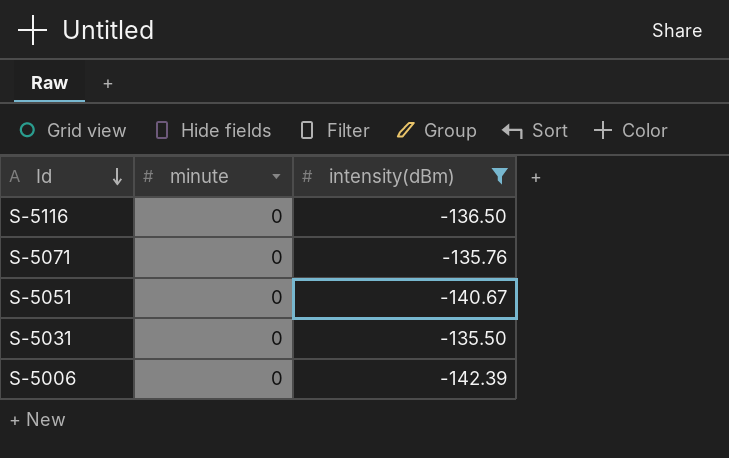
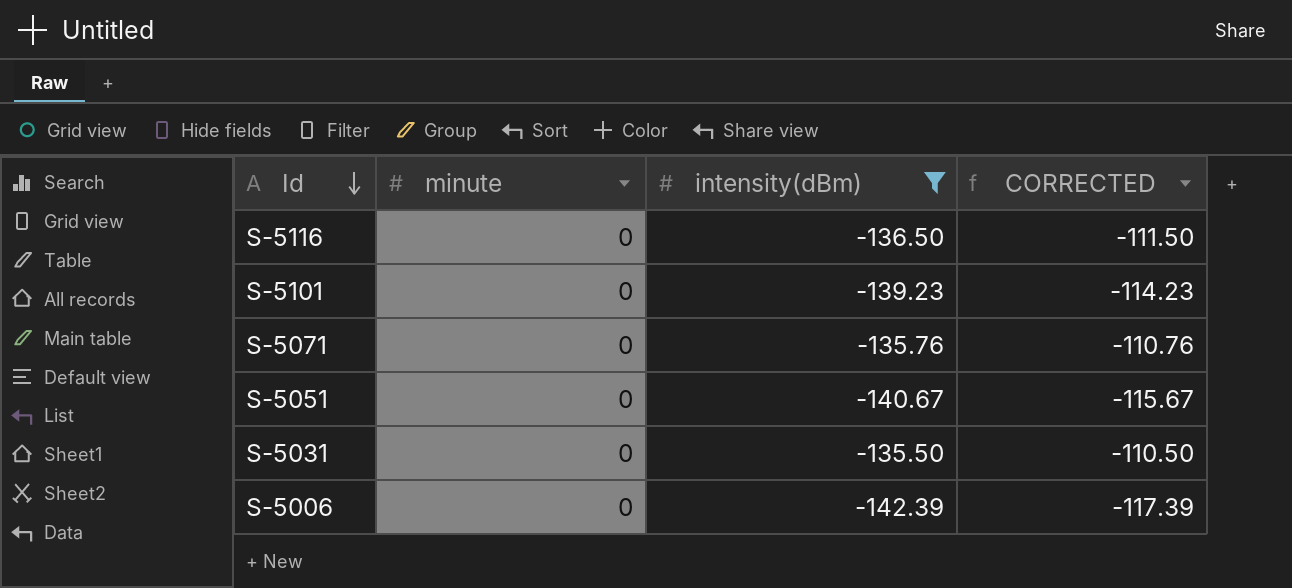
column CORRECTED | formula: none -> [intensity(dBm)] + 25
row S-5101: none -> 0 | -139.23 | -114.23

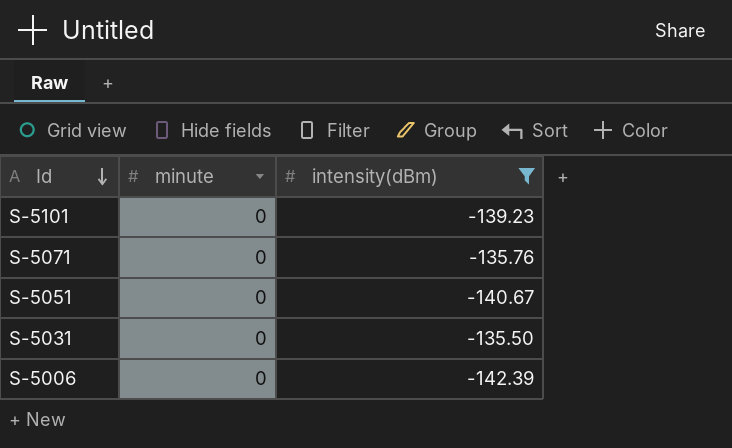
column CORRECTED | formula: [intensity(dBm)] + 25 -> none
row S-5116: 0 | -136.50 | -111.50 -> none

